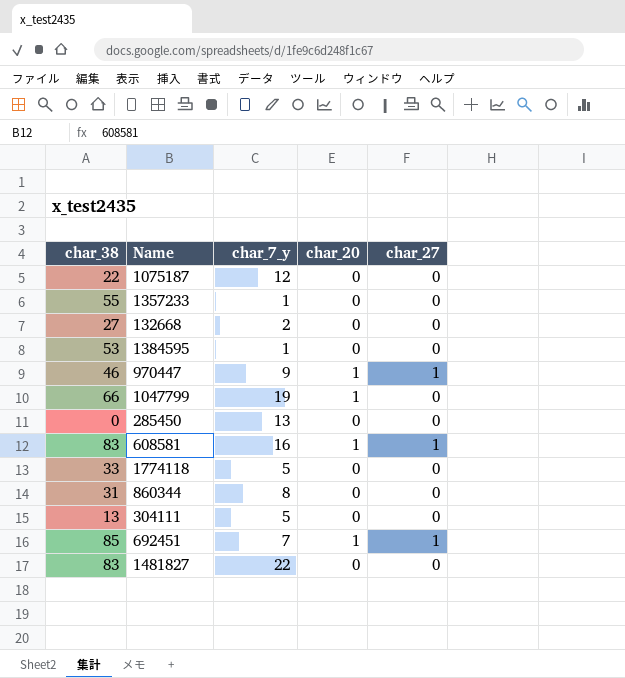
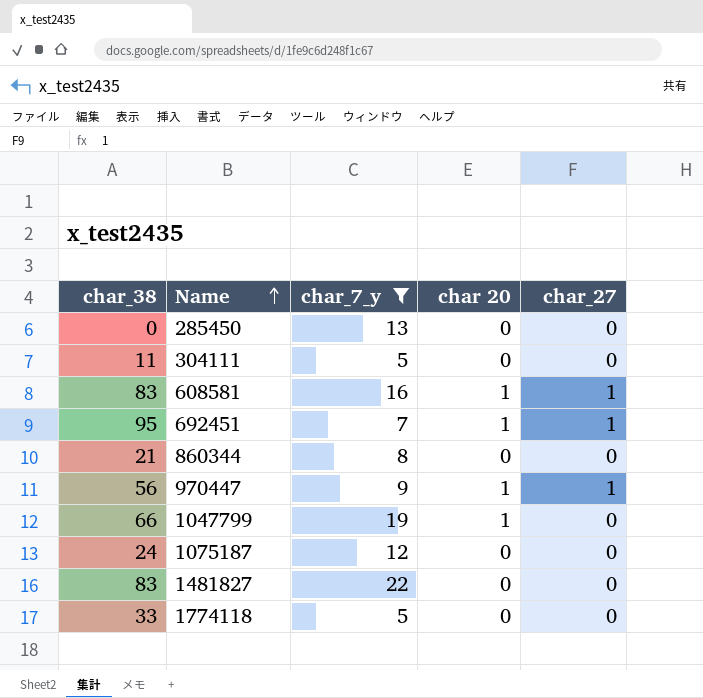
filter: none -> char_7_y >= 5
row order: none -> Name ascending
column name: char_20 -> char 20
304111 | char_38: 13 -> 11
692451 | char_38: 85 -> 95
860344 | char_38: 31 -> 21
970447 | char_38: 46 -> 56
1075187 | char_38: 22 -> 24

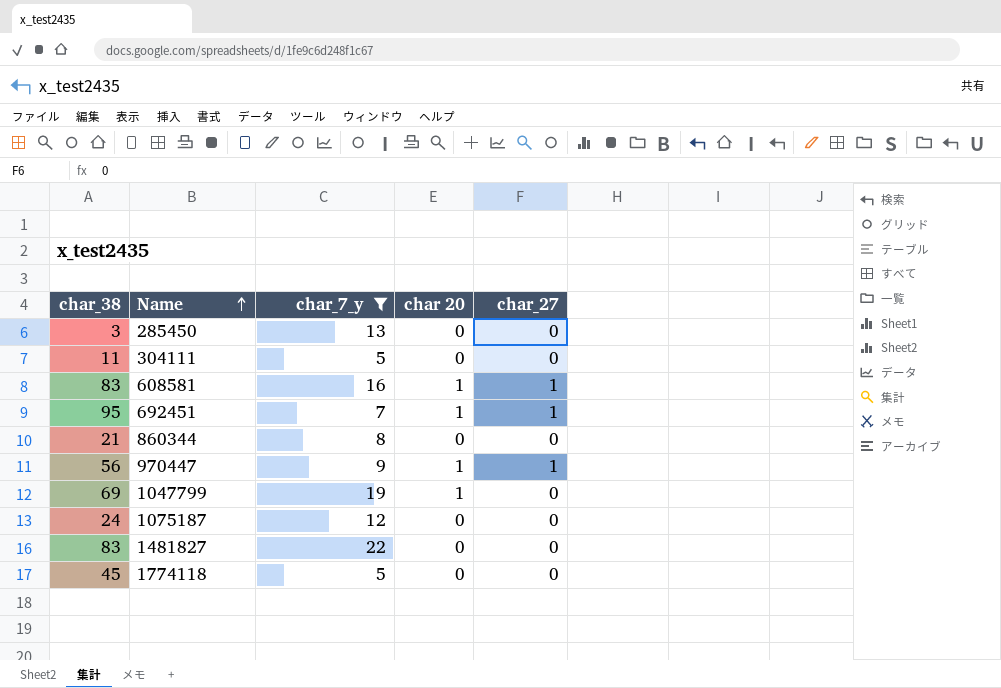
285450 | char_38: 0 -> 3
1047799 | char_38: 66 -> 69
1774118 | char_38: 33 -> 45

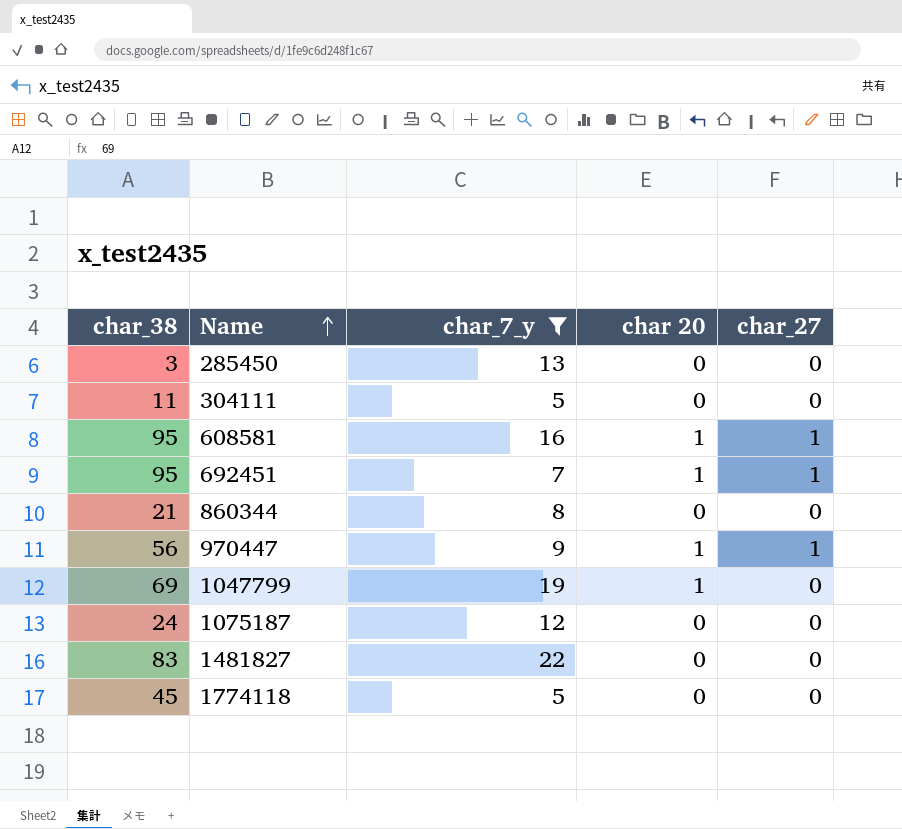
608581 | char_38: 83 -> 95

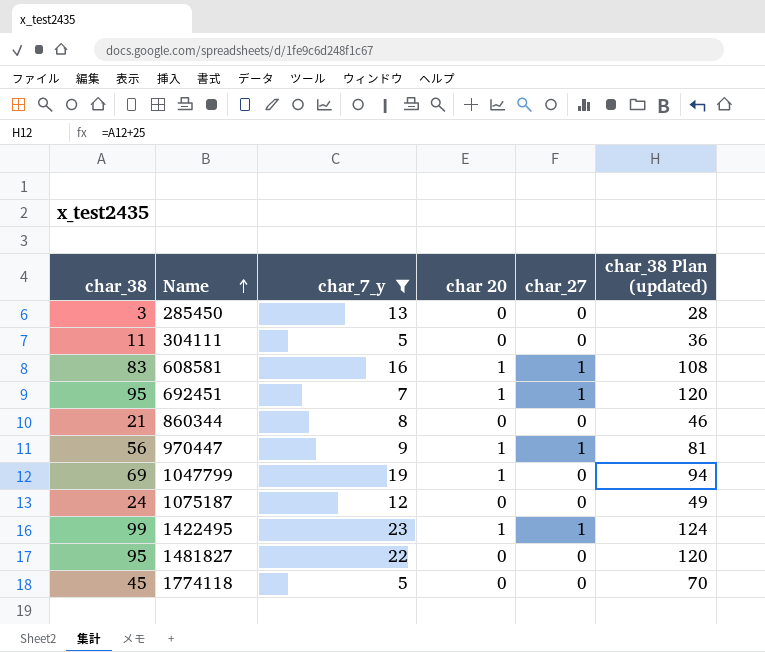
column char_38 Plan (updated) | formula: none -> [char_38] + 25
608581 | char_38: 95 -> 83
row 1422495: none -> 99 | 23 | 1 | 1 | 124
1481827 | char_38: 83 -> 95

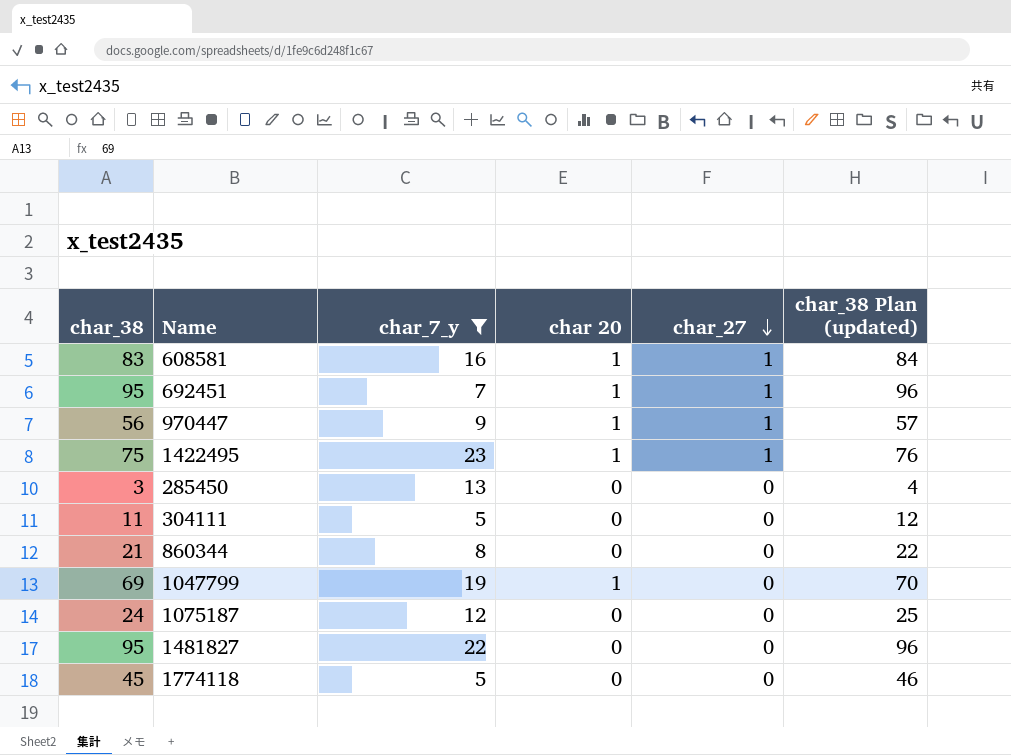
row order: Name ascending -> char_27 descending
column char_38 Plan (updated) | formula: [char_38] + 25 -> [char_38] + 1
1422495 | char_38: 99 -> 75

